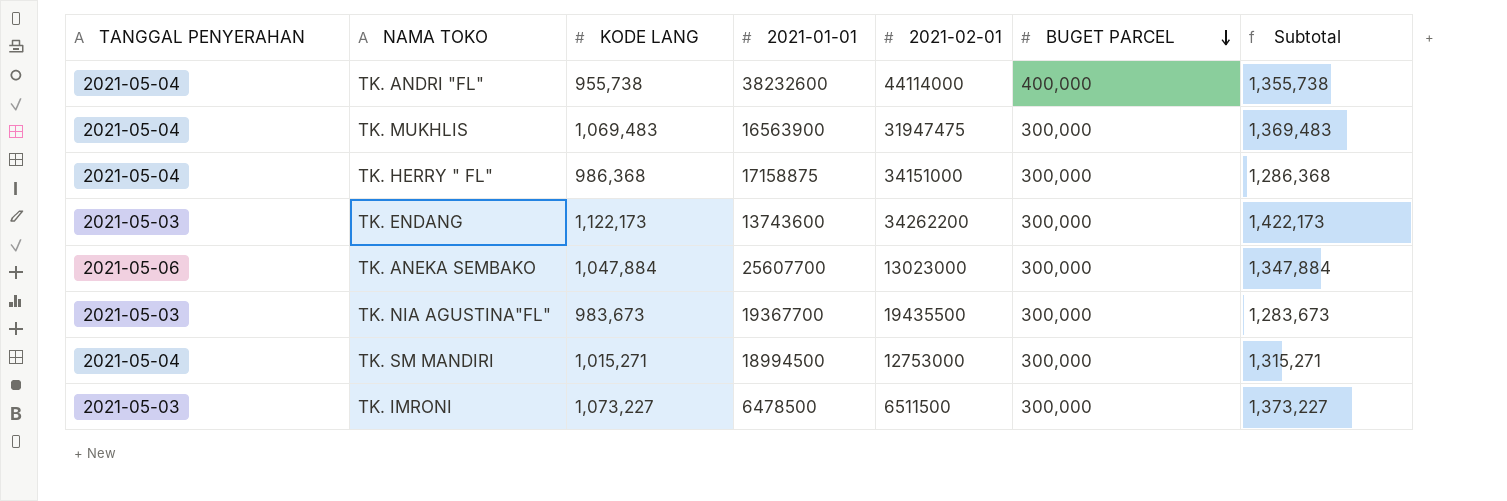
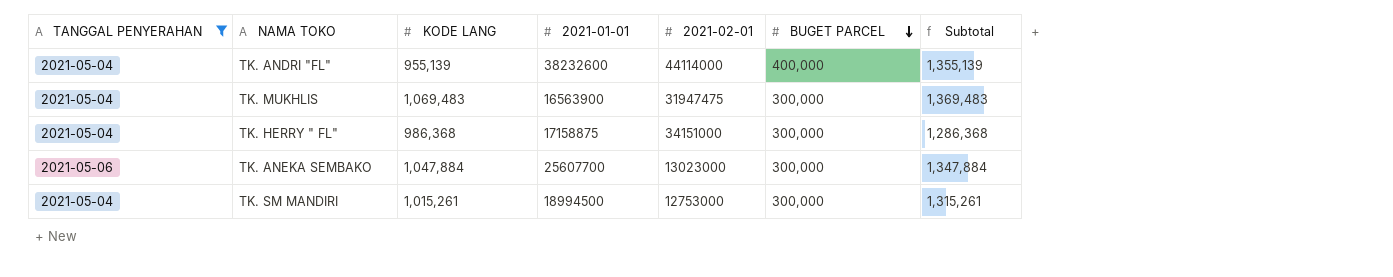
filter: none -> TANGGAL PENYERAHAN != 2021-05-03
TK. ANDRI "FL" | KODE LANG: 955,738 -> 955,139
TK. ANDRI "FL" | Subtotal: 1,355,738 -> 1,355,139
TK. SM MANDIRI | KODE LANG: 1,015,271 -> 1,015,261
TK. SM MANDIRI | Subtotal: 1,315,271 -> 1,315,261

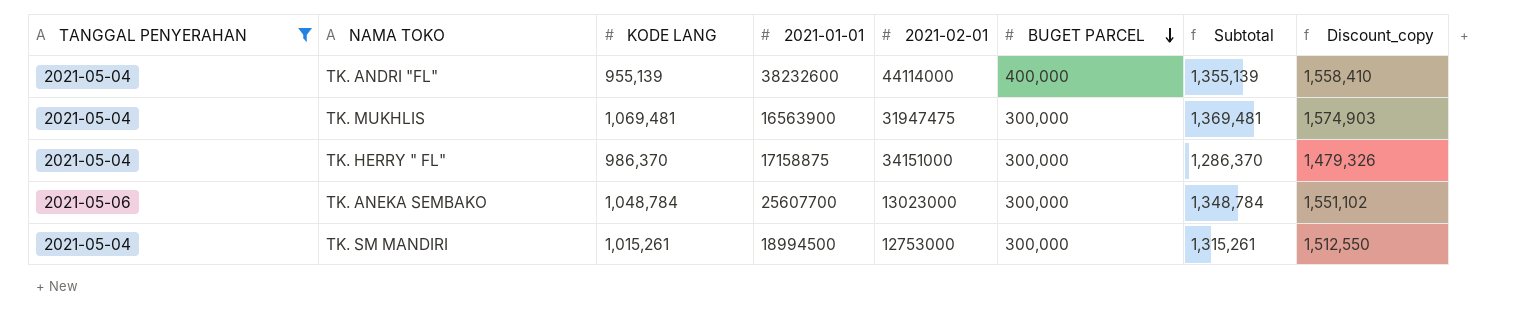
column Discount_copy | formula: none -> [Subtotal] * 1.15
TK. MUKHLIS | KODE LANG: 1,069,483 -> 1,069,481
TK. MUKHLIS | Subtotal: 1,369,483 -> 1,369,481
TK. HERRY " FL" | KODE LANG: 986,368 -> 986,370
TK. HERRY " FL" | Subtotal: 1,286,368 -> 1,286,370
TK. ANEKA SEMBAKO | KODE LANG: 1,047,884 -> 1,048,784
TK. ANEKA SEMBAKO | Subtotal: 1,347,884 -> 1,348,784

